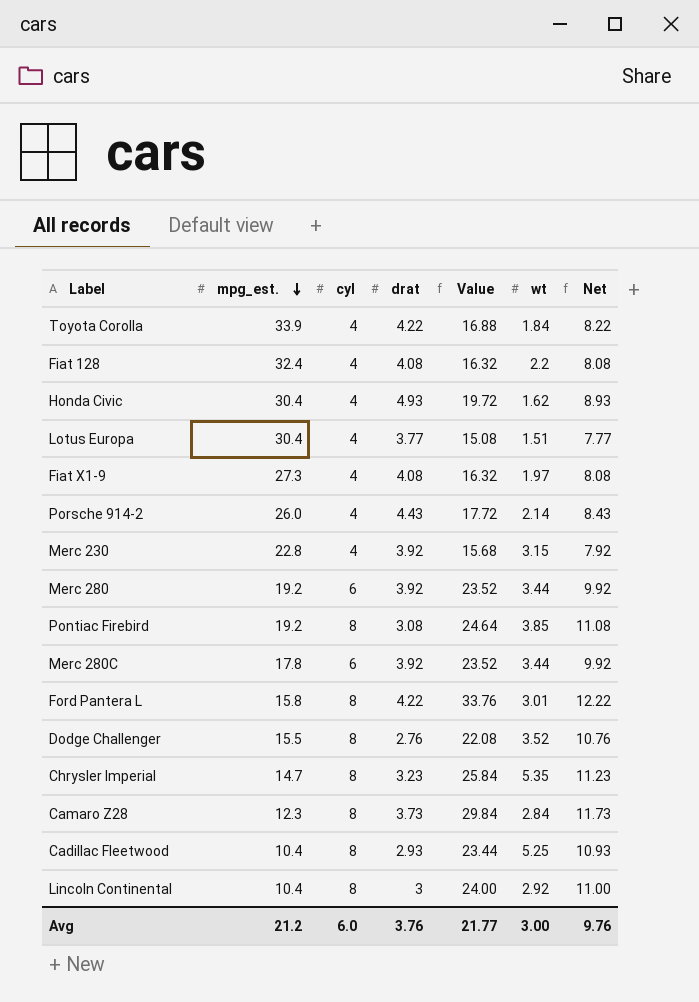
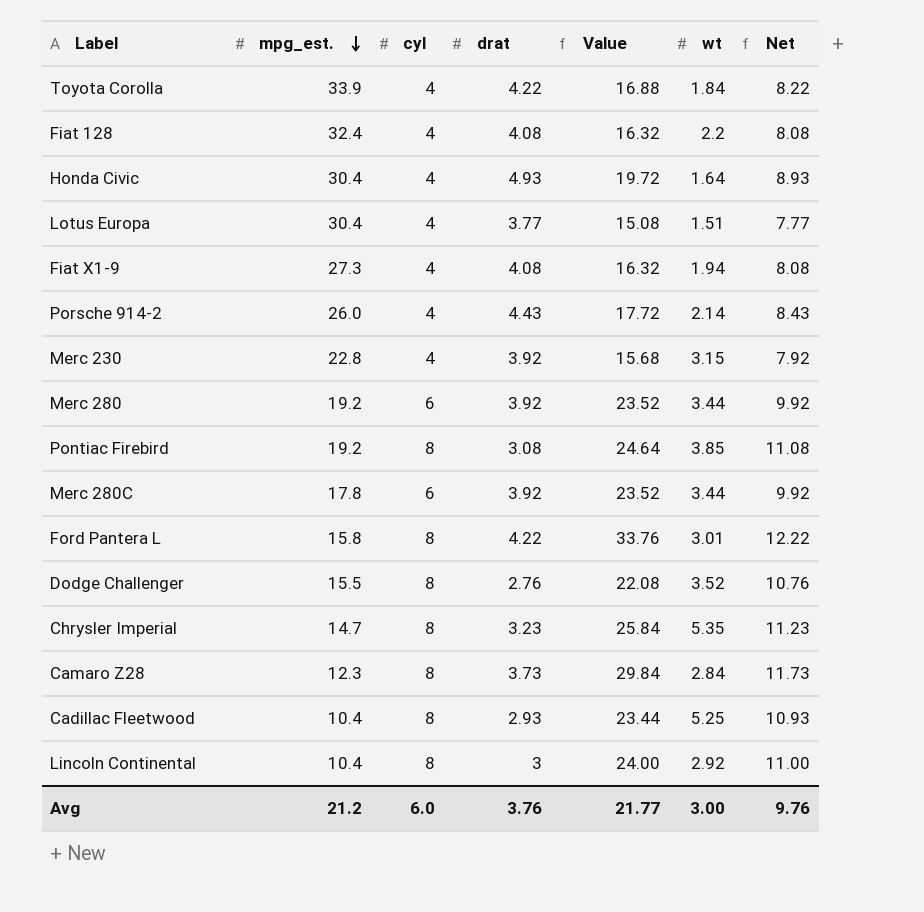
Honda Civic | wt: 1.62 -> 1.64
Fiat X1-9 | wt: 1.97 -> 1.94

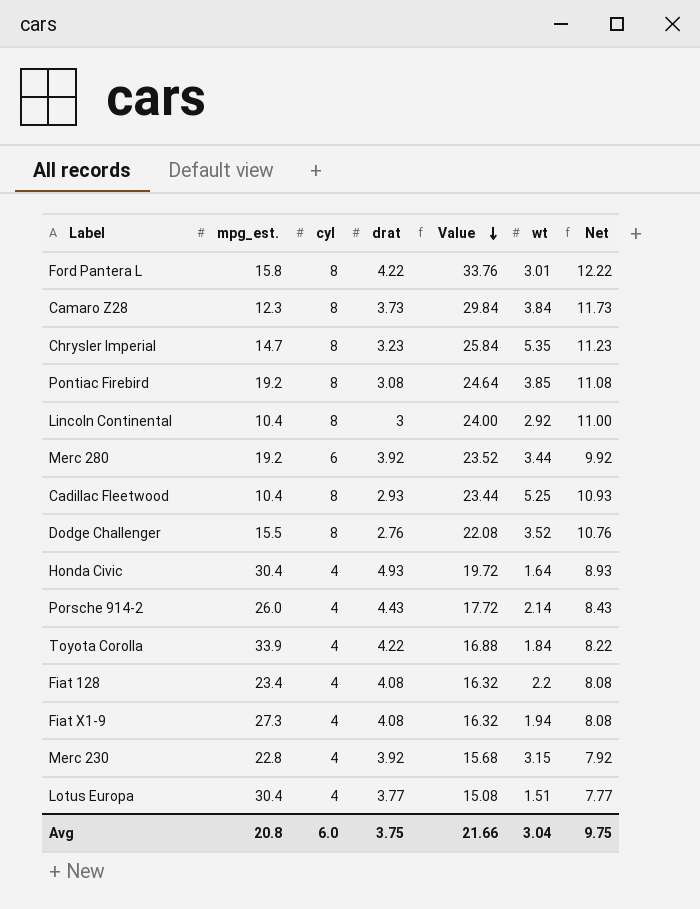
row order: mpg_est. descending -> Value descending
row Merc 280C: 17.8 | 6 | 3.92 | 23.52 | 3.44 | 9.92 -> none
Camaro Z28 | wt: 2.84 -> 3.84
Fiat 128 | mpg_est.: 32.4 -> 23.4
Avg | mpg_est.: 21.2 -> 20.8
Avg | drat: 3.76 -> 3.75
Avg | Value: 21.77 -> 21.66
Avg | wt: 3.00 -> 3.04
Avg | Net: 9.76 -> 9.75

